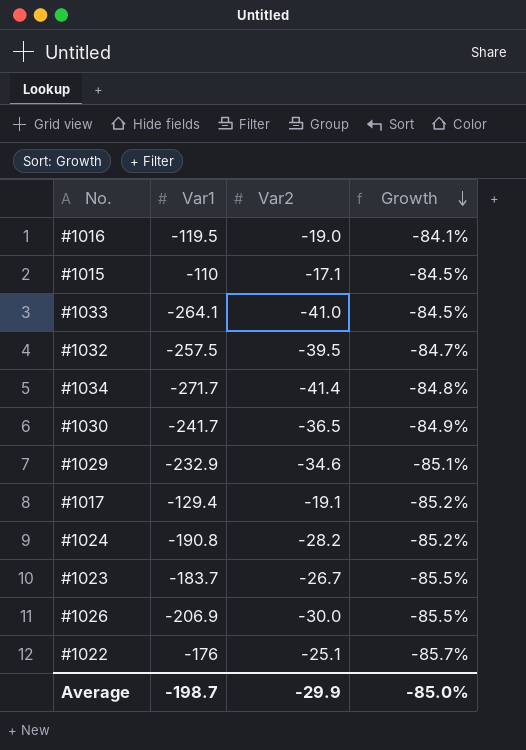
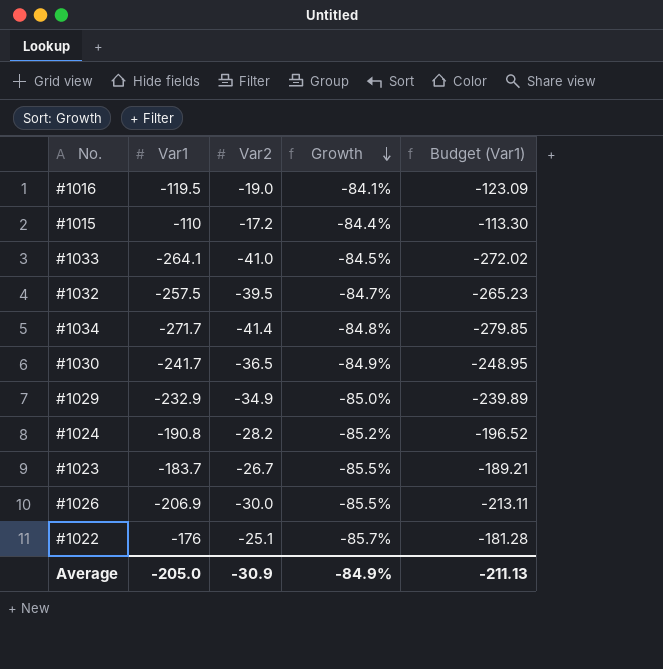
column Budget (Var1) | formula: none -> [Var1] * 1.03
row #1017: -129.4 | -19.1 | -85.2% -> none
#1015 | Var2: -17.1 -> -17.2
#1015 | Growth: -84.5% -> -84.4%
#1029 | Var2: -34.6 -> -34.9
#1029 | Growth: -85.1% -> -85.0%
Average | Var1: -198.7 -> -205.0
Average | Var2: -29.9 -> -30.9
Average | Growth: -85.0% -> -84.9%

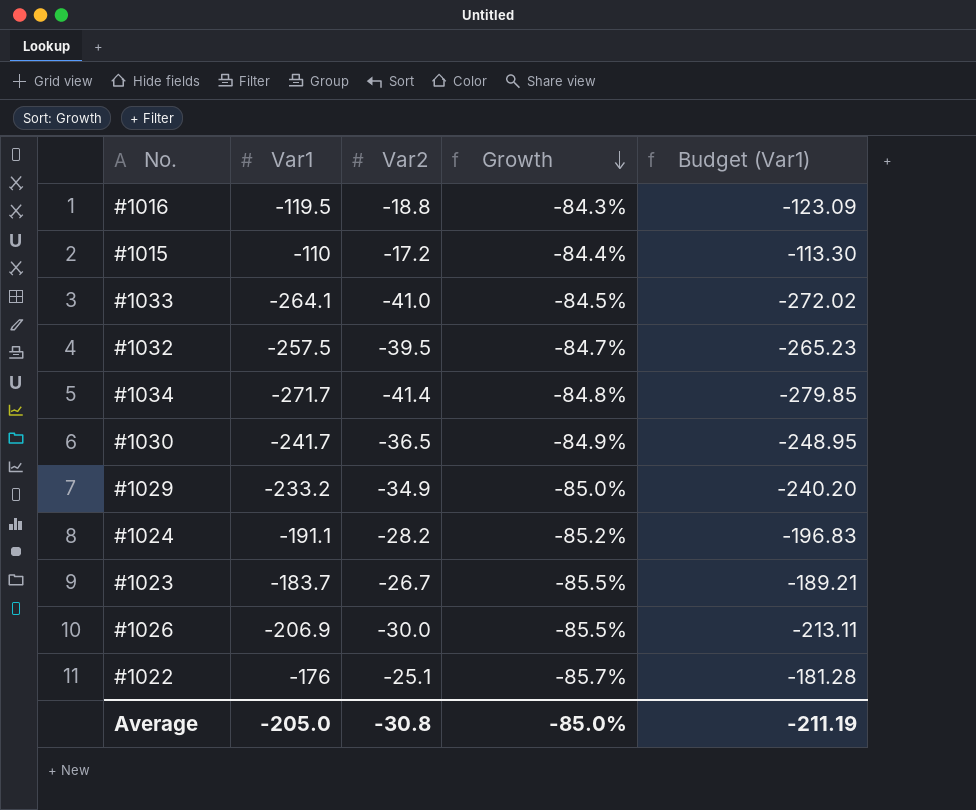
#1016 | Var2: -19.0 -> -18.8
#1016 | Growth: -84.1% -> -84.3%
#1029 | Var1: -232.9 -> -233.2
#1029 | Budget (Var1): -239.89 -> -240.20
#1024 | Var1: -190.8 -> -191.1
#1024 | Budget (Var1): -196.52 -> -196.83
Average | Var2: -30.9 -> -30.8
Average | Growth: -84.9% -> -85.0%
Average | Budget (Var1): -211.13 -> -211.19

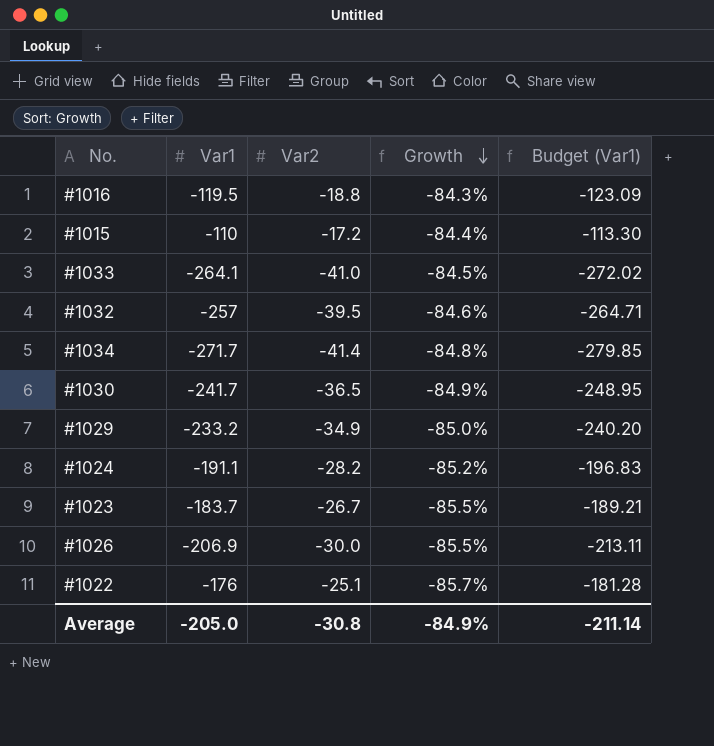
#1032 | Var1: -257.5 -> -257
#1032 | Growth: -84.7% -> -84.6%
#1032 | Budget (Var1): -265.23 -> -264.71
Average | Growth: -85.0% -> -84.9%
Average | Budget (Var1): -211.19 -> -211.14

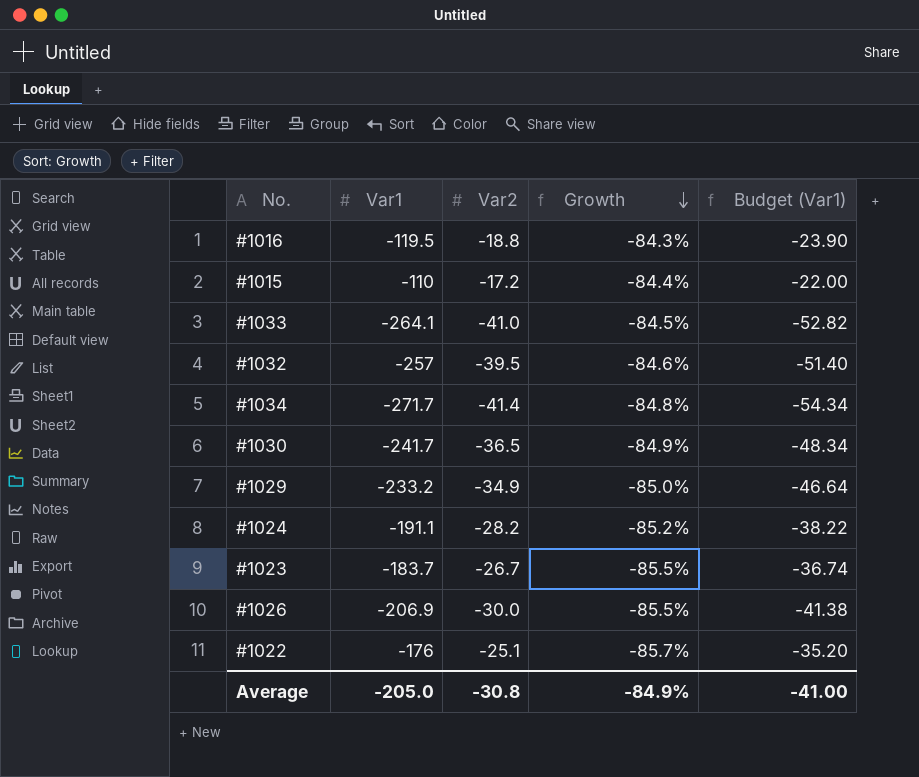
column Budget (Var1) | formula: [Var1] * 1.03 -> [Var1] * 0.2
Average | Budget (Var1): -211.14 -> -41.00

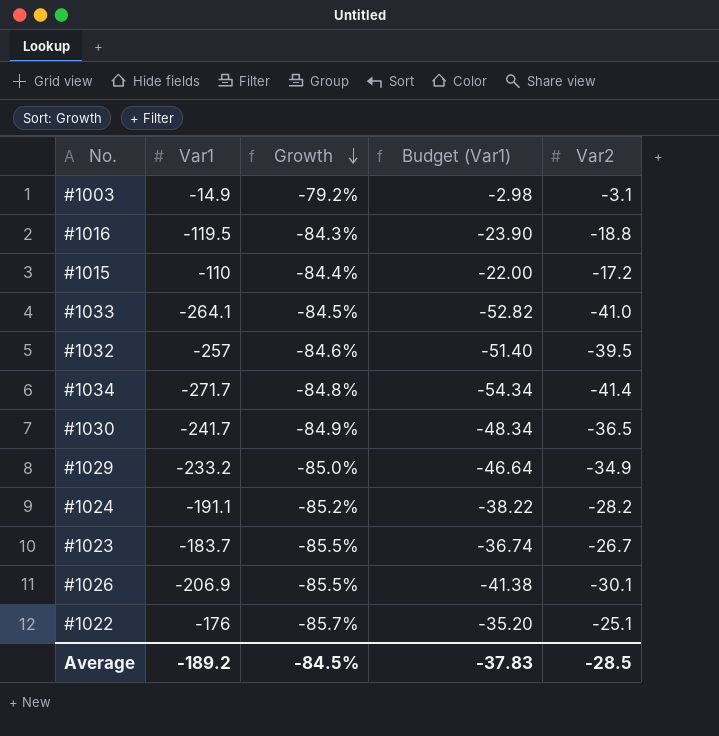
column Var2 | position: 3 -> 5
row #1003: none -> -14.9 | -79.2% | -2.98 | -3.1
#1026 | Var2: -30.0 -> -30.1
Average | Var1: -205.0 -> -189.2
Average | Growth: -84.9% -> -84.5%
Average | Budget (Var1): -41.00 -> -37.83
Average | Var2: -30.8 -> -28.5

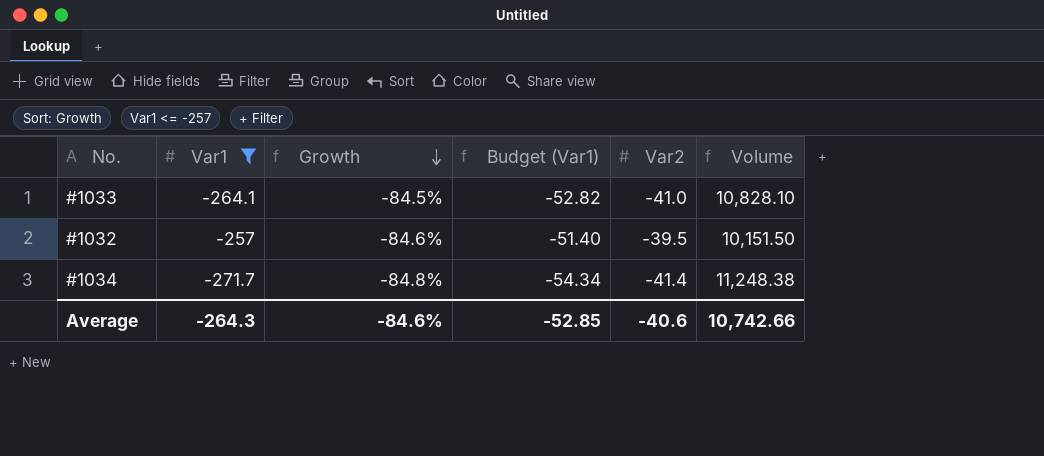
filter: none -> Var1 <= -257
column Volume | formula: none -> [Var1] * [Var2]
Average | Var1: -189.2 -> -264.3
Average | Growth: -84.5% -> -84.6%
Average | Budget (Var1): -37.83 -> -52.85
Average | Var2: -28.5 -> -40.6

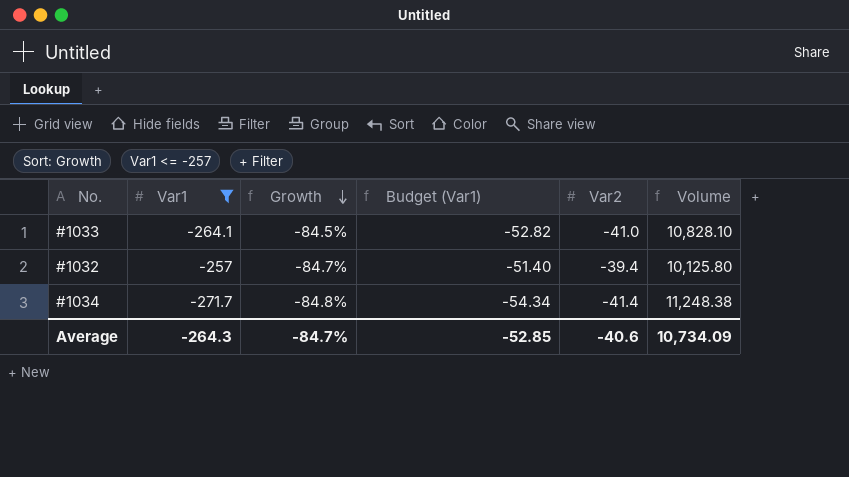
#1032 | Growth: -84.6% -> -84.7%
#1032 | Var2: -39.5 -> -39.4
#1032 | Volume: 10,151.50 -> 10,125.80
Average | Growth: -84.6% -> -84.7%
Average | Volume: 10,742.66 -> 10,734.09

